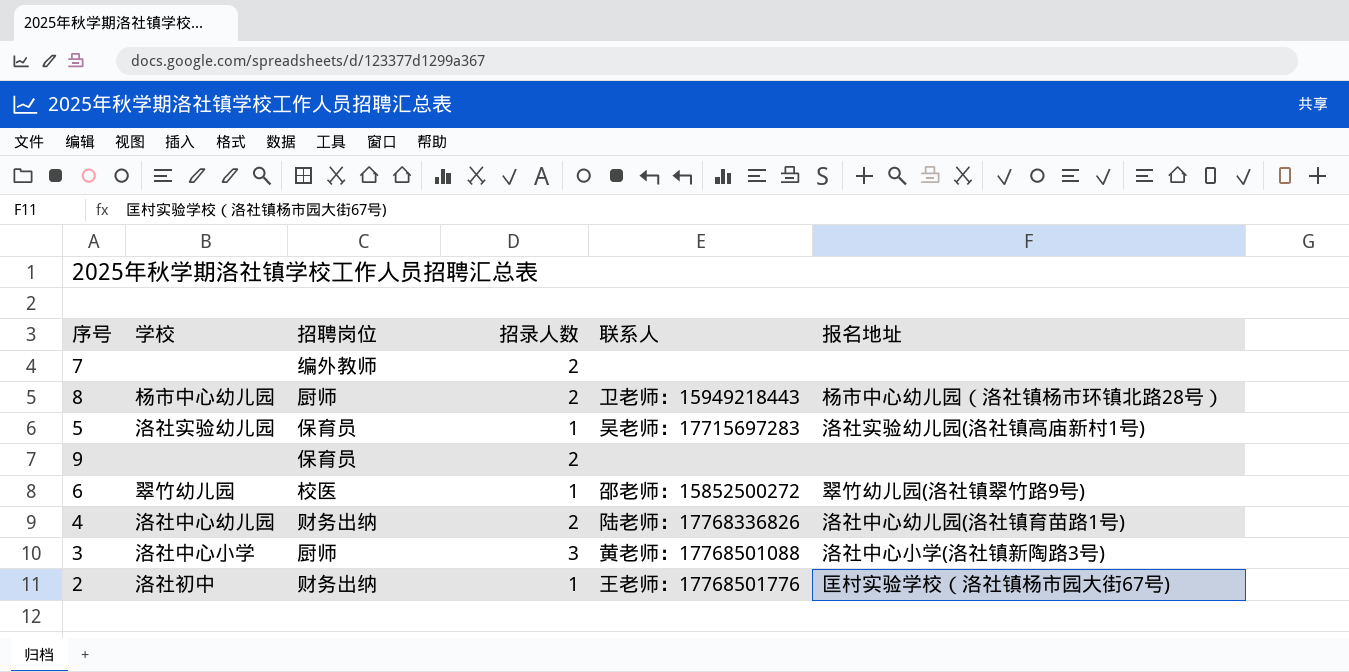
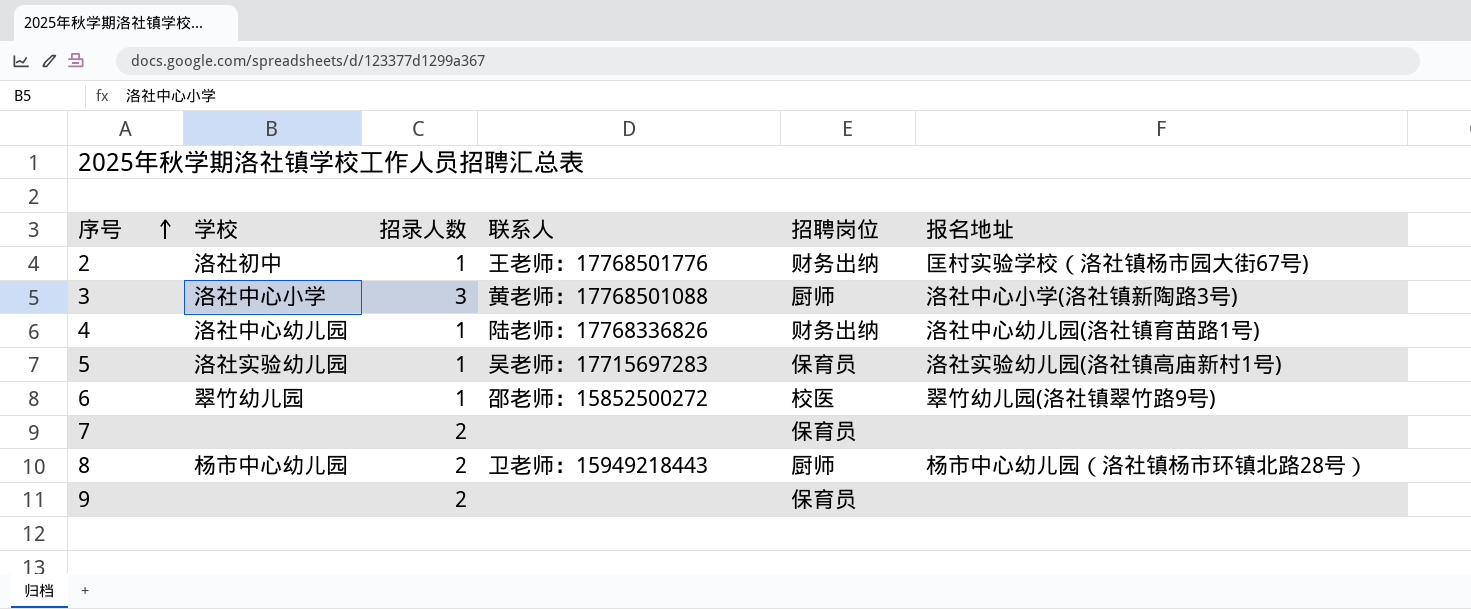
row order: none -> 序号 ascending
column 招聘岗位 | position: 3 -> 5
4 | 招录人数: 2 -> 1
7 | 招聘岗位: 编外教师 -> 保育员

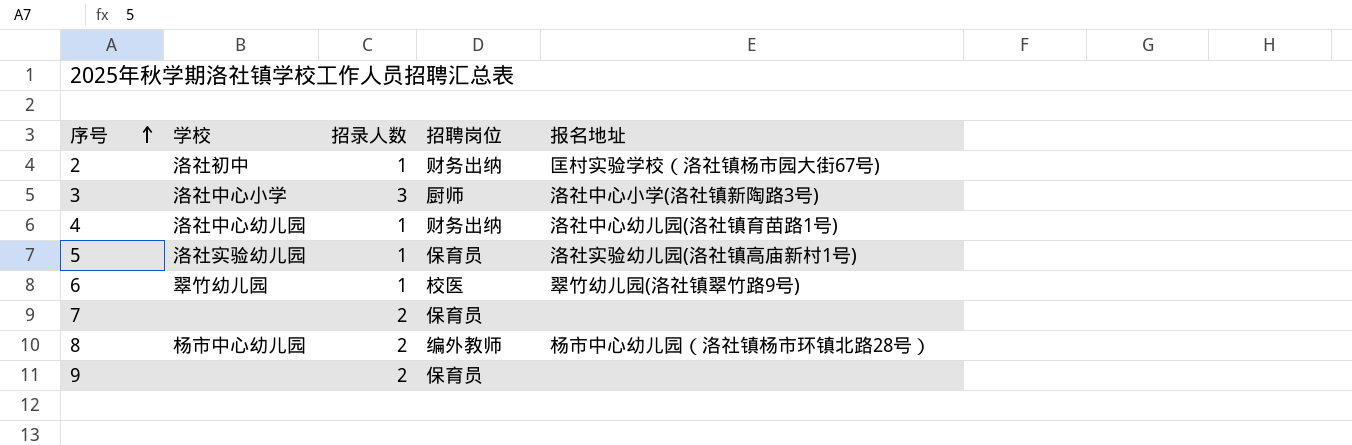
column 联系人 | position: 4 -> none
8 | 招聘岗位: 厨师 -> 编外教师

